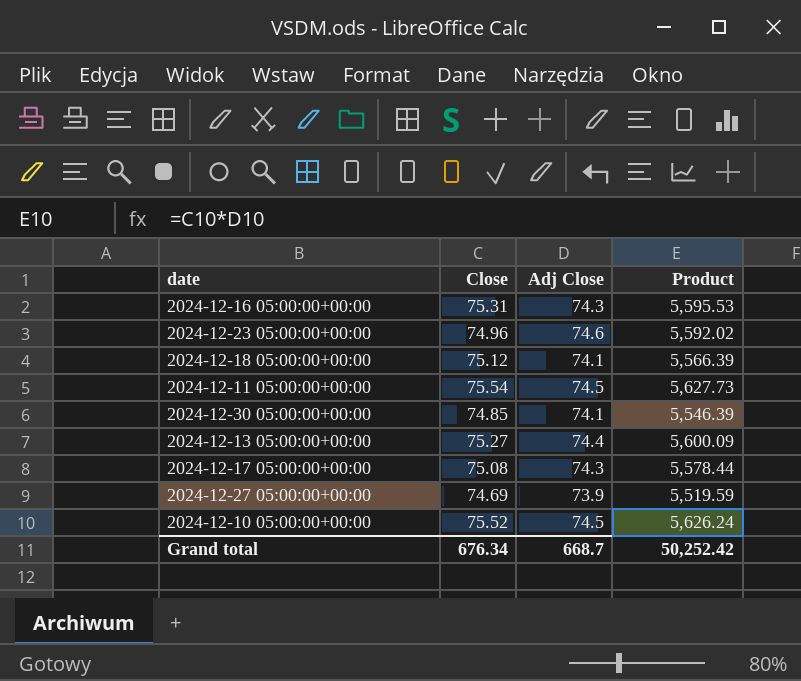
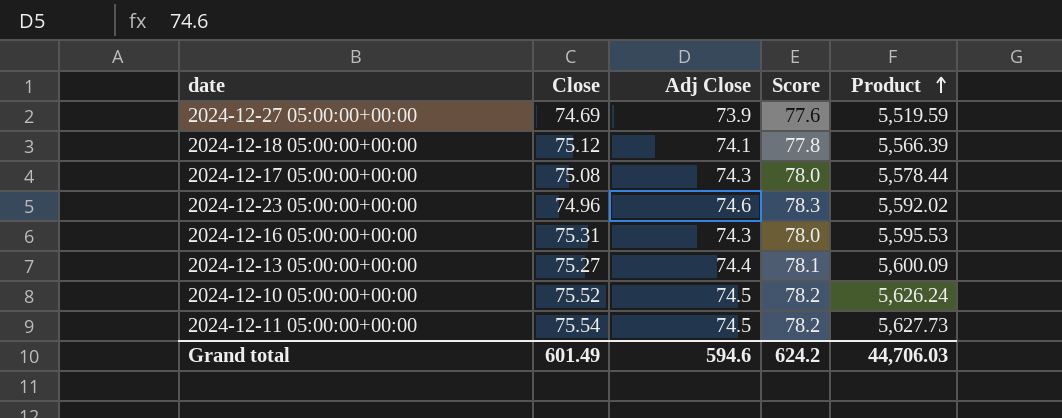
row order: none -> Product ascending
column Score | formula: none -> [Adj Close] * 1.05
row 2024-12-30 05:00:00+00:00: 74.85 | 74.1 | 5,546.39 -> none
Grand total | Close: 676.34 -> 601.49
Grand total | Adj Close: 668.7 -> 594.6
Grand total | Product: 50,252.42 -> 44,706.03

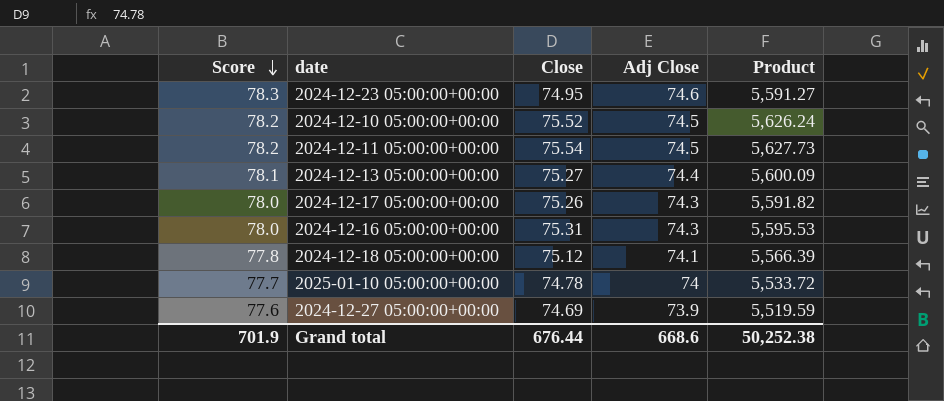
row order: Product ascending -> Score descending
column Score | position: 4 -> 1
2024-12-23 05:00:00+00:00 | Close: 74.96 -> 74.95
2024-12-23 05:00:00+00:00 | Product: 5,592.02 -> 5,591.27
2024-12-17 05:00:00+00:00 | Close: 75.08 -> 75.26
2024-12-17 05:00:00+00:00 | Product: 5,578.44 -> 5,591.82
row 2025-01-10 05:00:00+00:00: none -> 77.7 | 74.78 | 74 | 5,533.72
Grand total | Score: 624.2 -> 701.9
Grand total | Close: 601.49 -> 676.44
Grand total | Adj Close: 594.6 -> 668.6
Grand total | Product: 44,706.03 -> 50,252.38

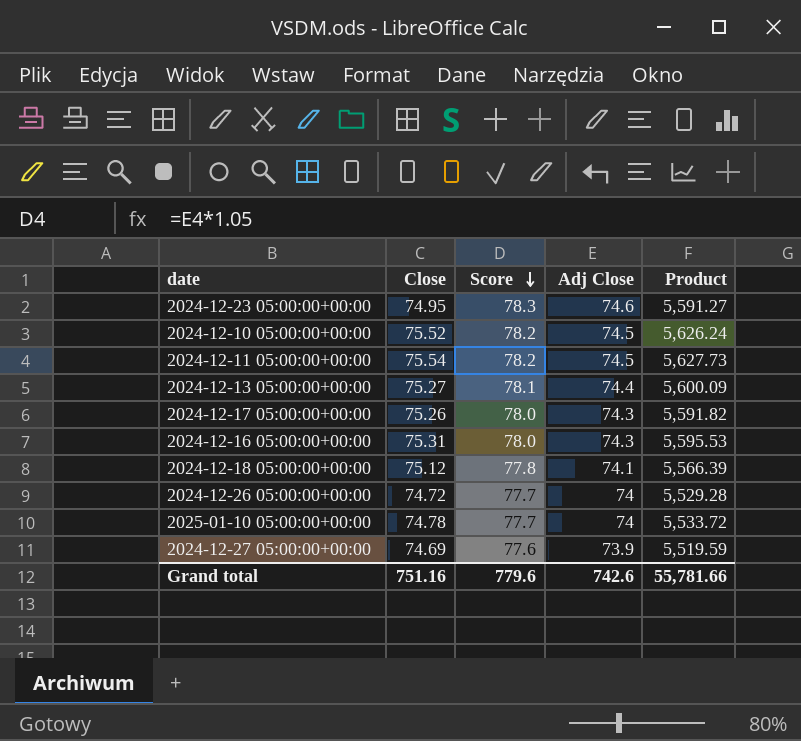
column Score | position: 1 -> 3
row 2024-12-26 05:00:00+00:00: none -> 74.72 | 77.7 | 74 | 5,529.28
Grand total | Close: 676.44 -> 751.16
Grand total | Score: 701.9 -> 779.6
Grand total | Adj Close: 668.6 -> 742.6
Grand total | Product: 50,252.38 -> 55,781.66

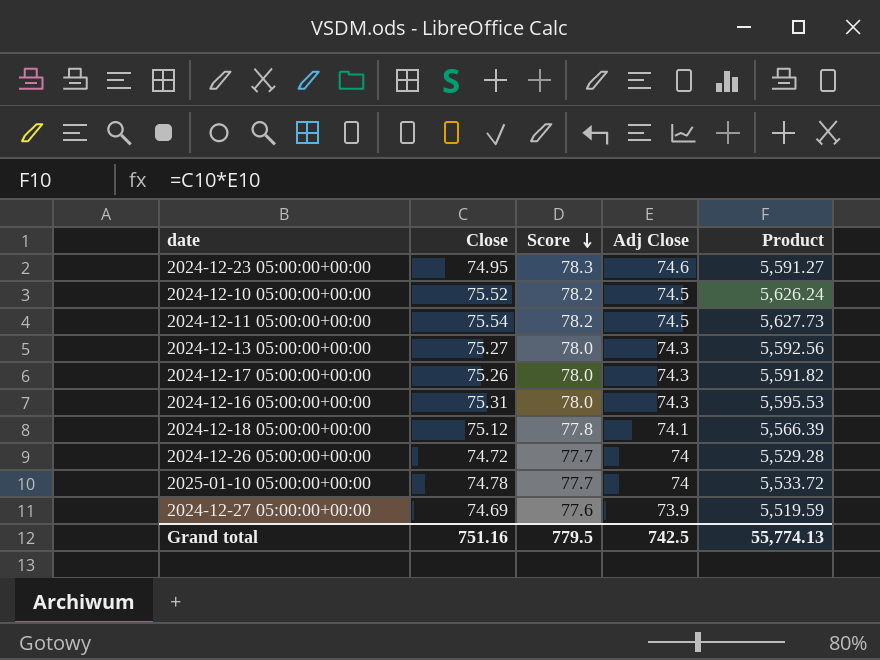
2024-12-13 05:00:00+00:00 | Score: 78.1 -> 78.0
2024-12-13 05:00:00+00:00 | Adj Close: 74.4 -> 74.3
2024-12-13 05:00:00+00:00 | Product: 5,600.09 -> 5,592.56
Grand total | Score: 779.6 -> 779.5
Grand total | Adj Close: 742.6 -> 742.5
Grand total | Product: 55,781.66 -> 55,774.13

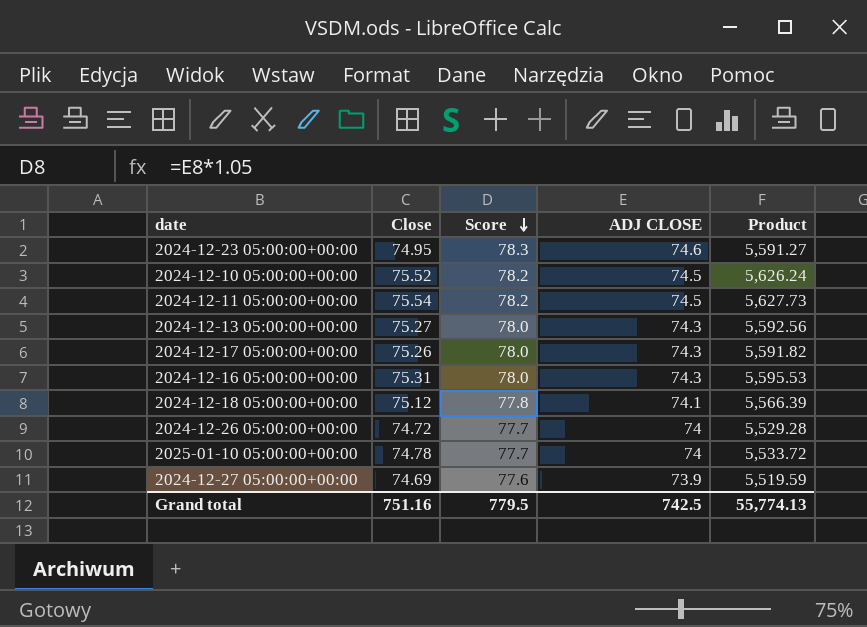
column name: Adj Close -> ADJ CLOSE

